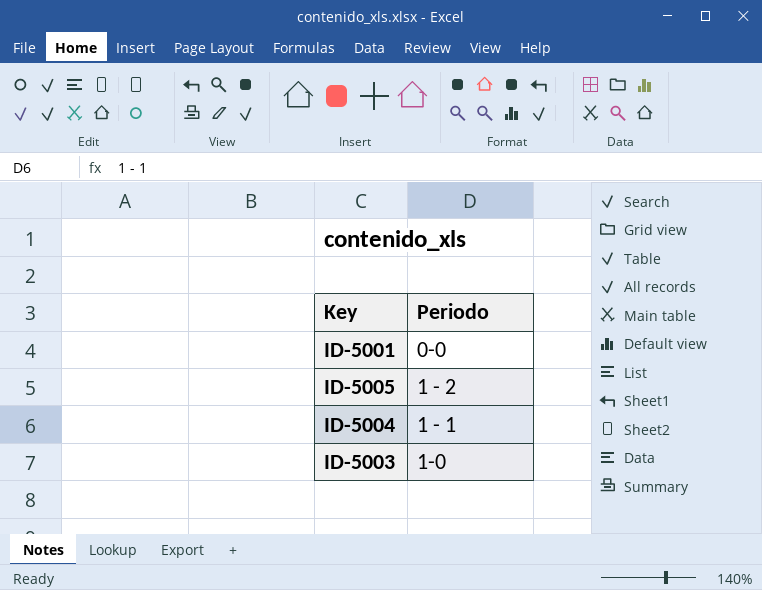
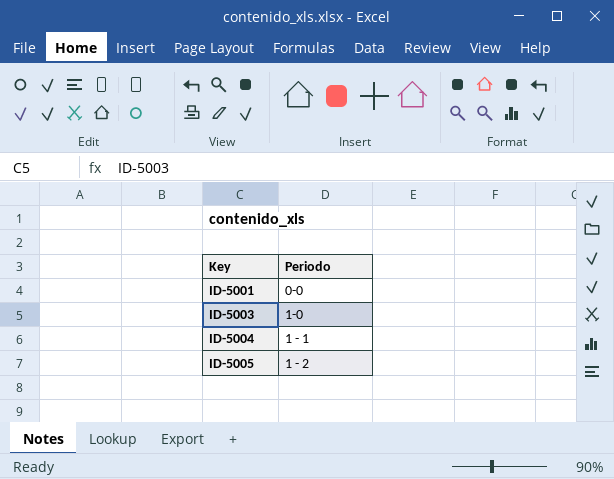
row order: none -> Key ascending

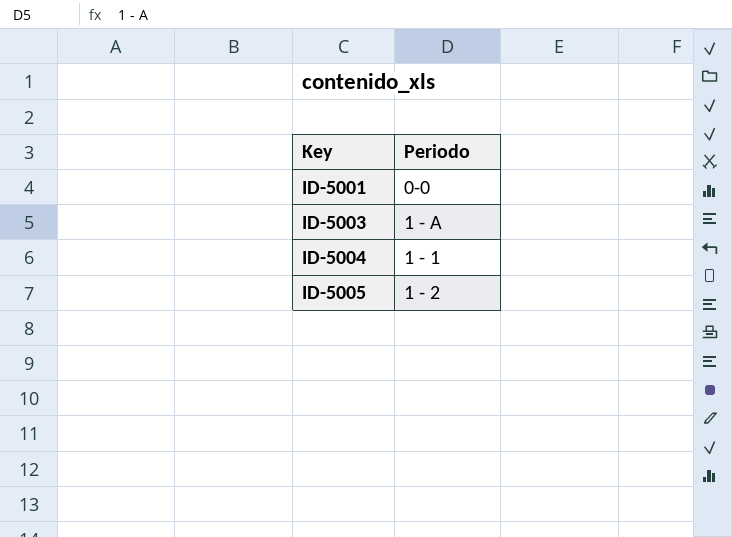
ID-5003 | Periodo: 1-0 -> 1 - A

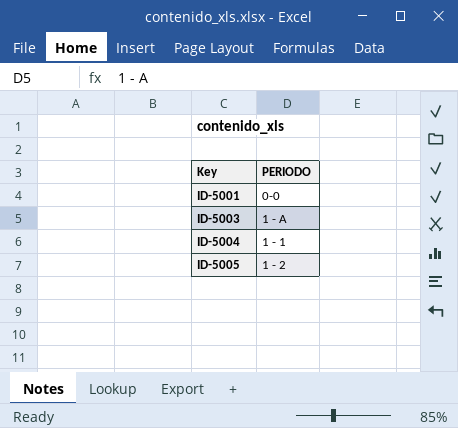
column name: Periodo -> PERIODO

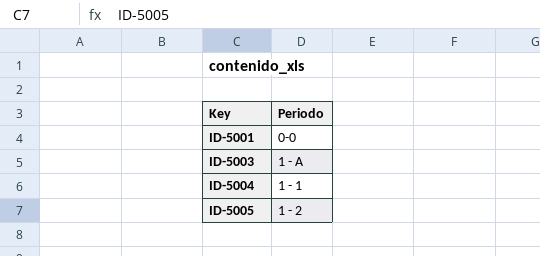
column name: PERIODO -> Periodo

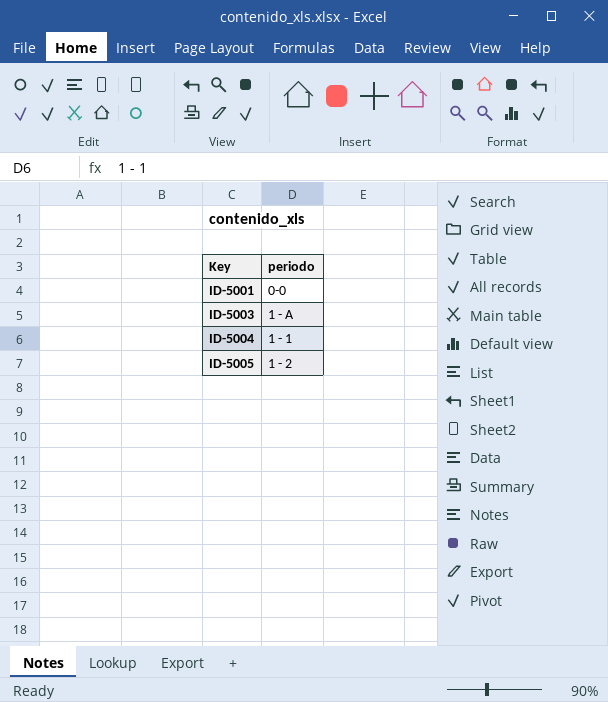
column name: Periodo -> periodo

